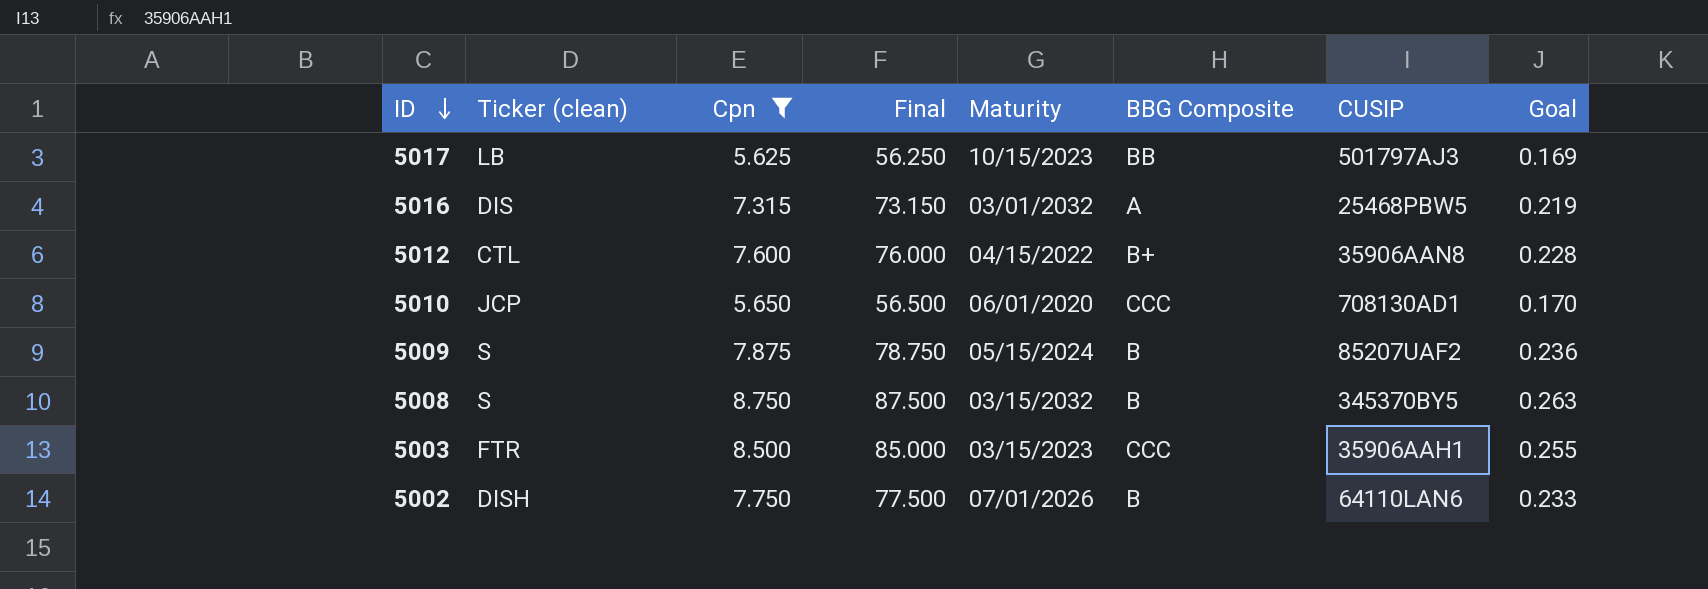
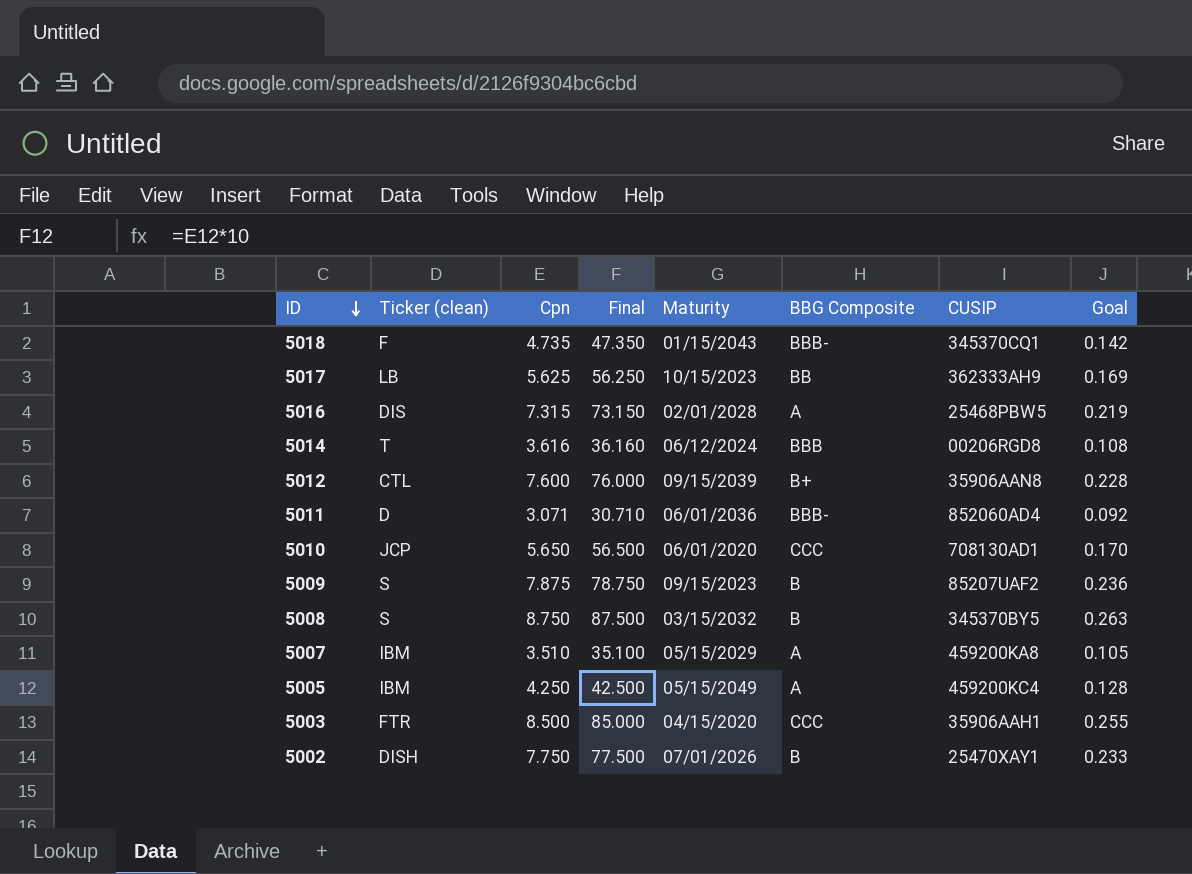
filter: Cpn >= 5.625 -> none
5017 | CUSIP: 501797AJ3 -> 362333AH9
5016 | Maturity: 03/01/2032 -> 02/01/2028
5012 | Maturity: 04/15/2022 -> 09/15/2039
5009 | Maturity: 05/15/2024 -> 09/15/2023
5003 | Maturity: 03/15/2023 -> 04/15/2020
5002 | CUSIP: 64110LAN6 -> 25470XAY1

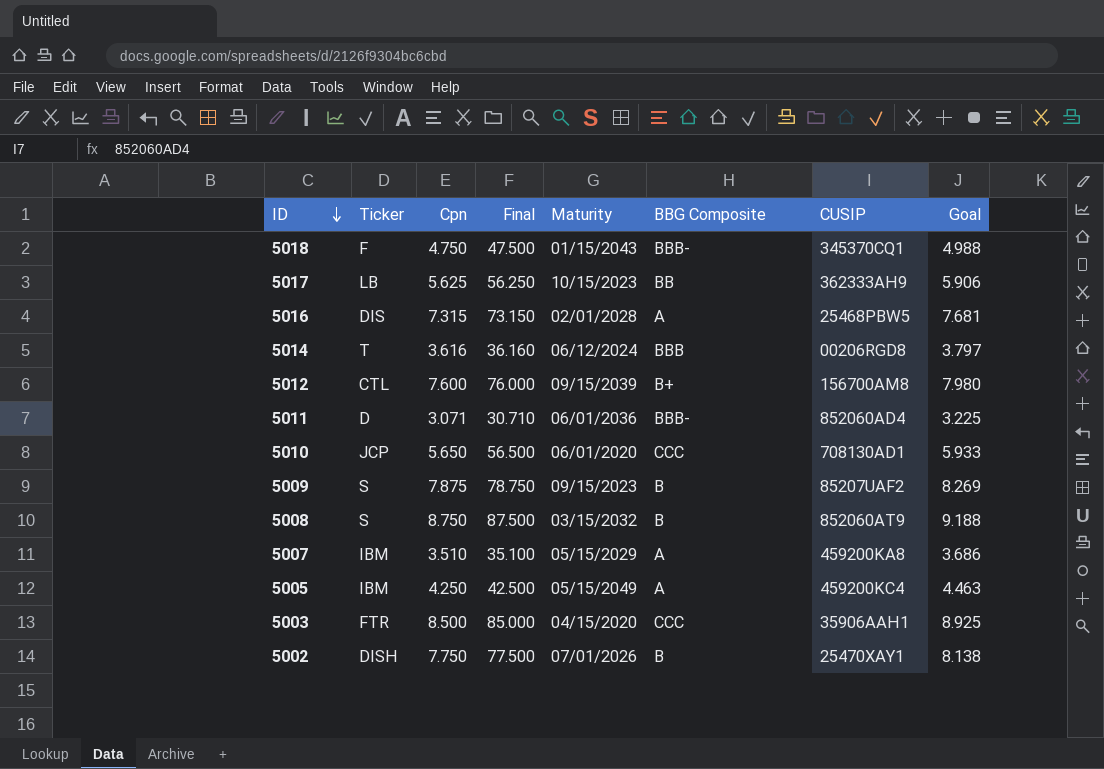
column name: Ticker (clean) -> Ticker
column Goal | formula: [Cpn] * 0.03 -> [Cpn] * 1.05
5018 | Cpn: 4.735 -> 4.750
5018 | Final: 47.350 -> 47.500
5012 | CUSIP: 35906AAN8 -> 156700AM8
5008 | CUSIP: 345370BY5 -> 852060AT9

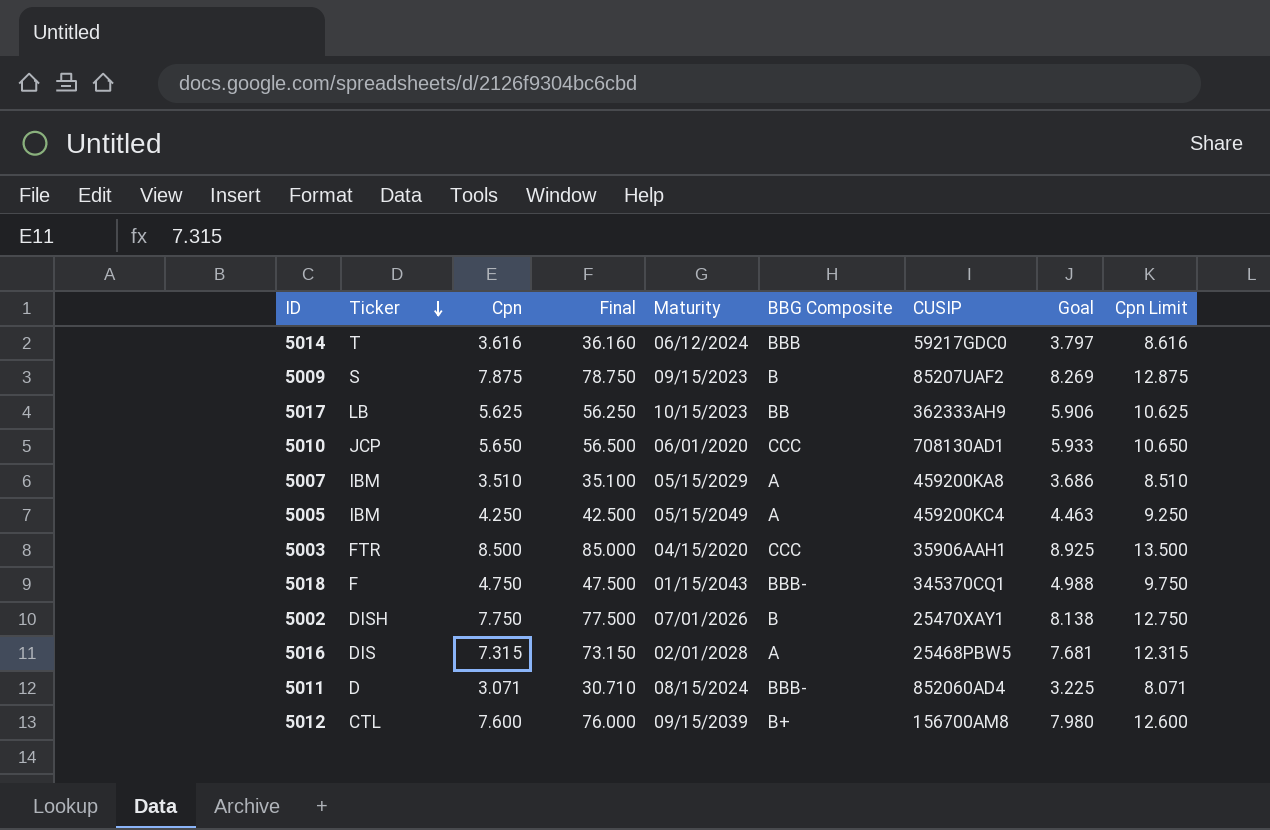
row order: ID descending -> Ticker descending
column Cpn Limit | formula: none -> [Cpn] + 5
row 5008: S | 8.750 | 87.500 | 03/15/2032 | B | 852060AT9 | 9.188 -> none
5014 | CUSIP: 00206RGD8 -> 59217GDC0
5011 | Maturity: 06/01/2036 -> 08/15/2024

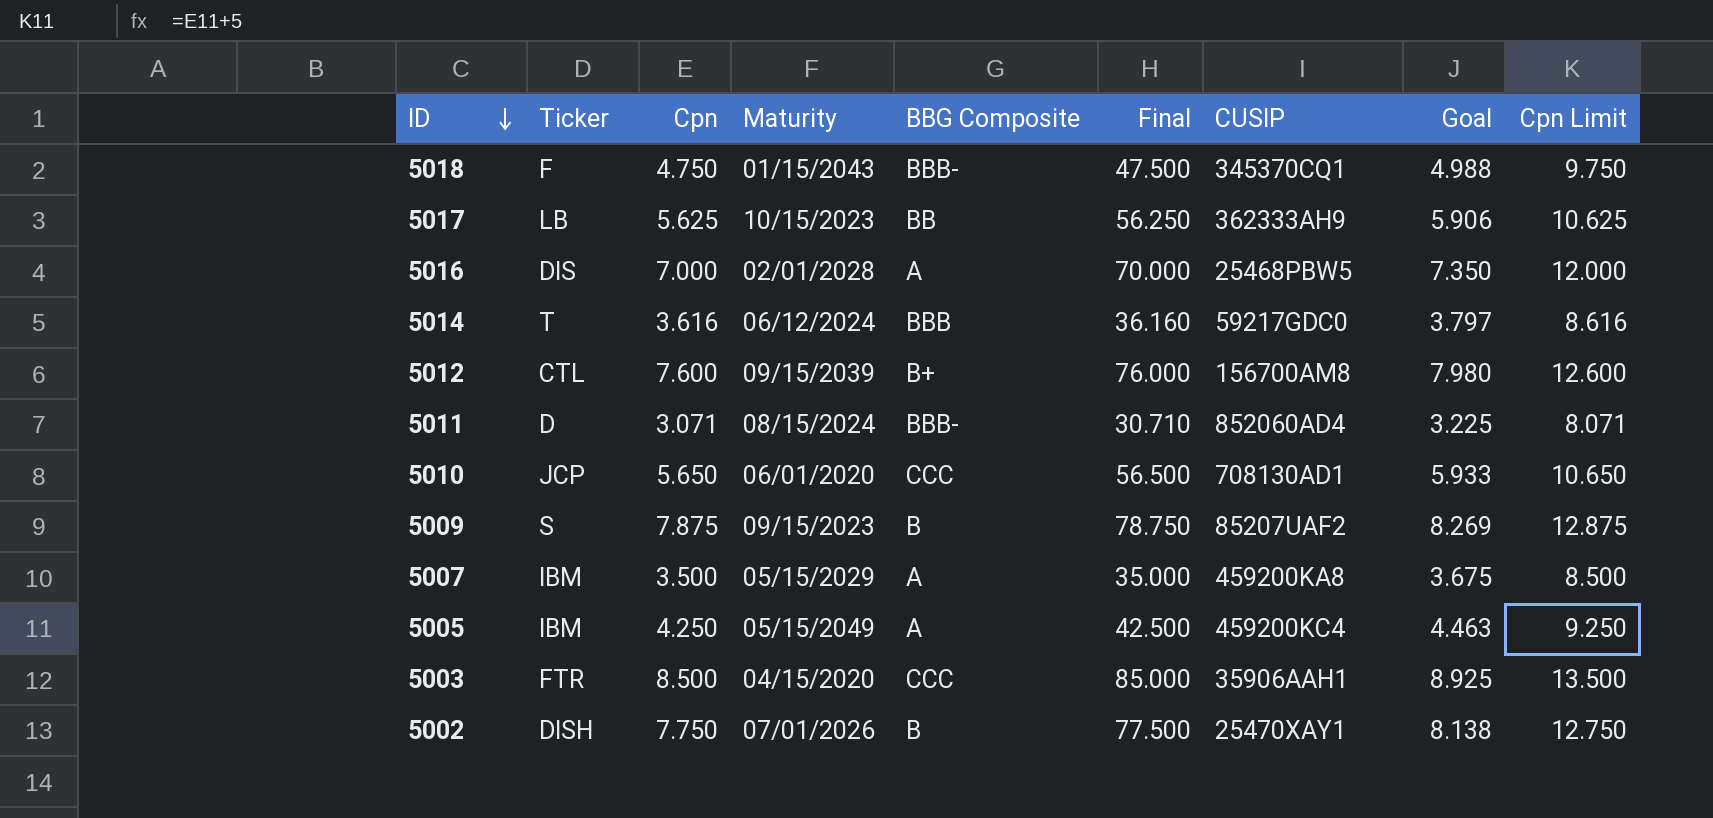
row order: Ticker descending -> ID descending
column Final | position: 4 -> 6
5016 | Cpn: 7.315 -> 7.000
5016 | Final: 73.150 -> 70.000
5016 | Goal: 7.681 -> 7.350
5016 | Cpn Limit: 12.315 -> 12.000
5007 | Cpn: 3.510 -> 3.500
5007 | Final: 35.100 -> 35.000
5007 | Goal: 3.686 -> 3.675
5007 | Cpn Limit: 8.510 -> 8.500

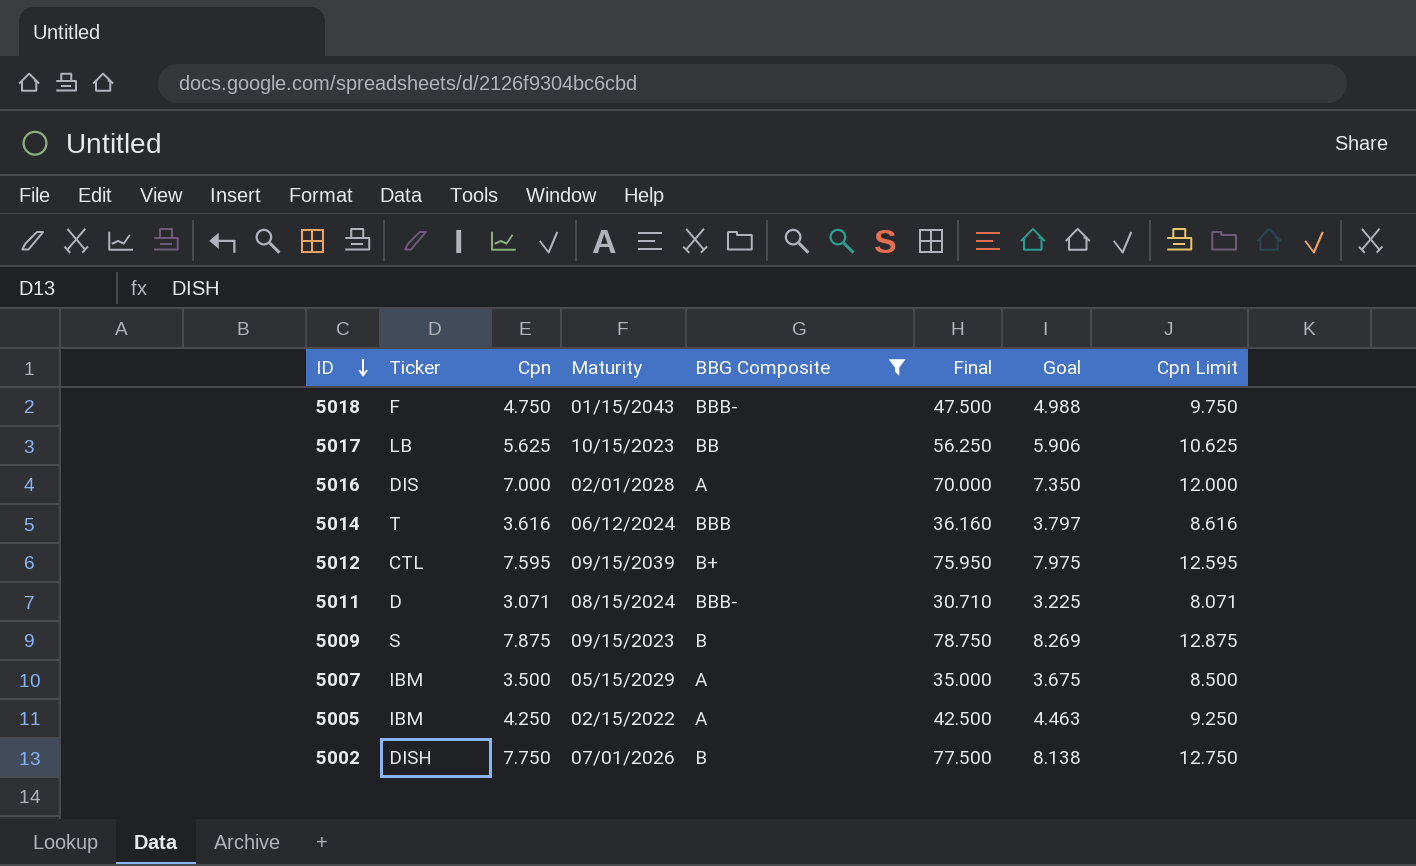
filter: none -> BBG Composite != CCC
column CUSIP | position: 7 -> none
5012 | Cpn: 7.600 -> 7.595
5012 | Final: 76.000 -> 75.950
5012 | Goal: 7.980 -> 7.975
5012 | Cpn Limit: 12.600 -> 12.595
5005 | Maturity: 05/15/2049 -> 02/15/2022

